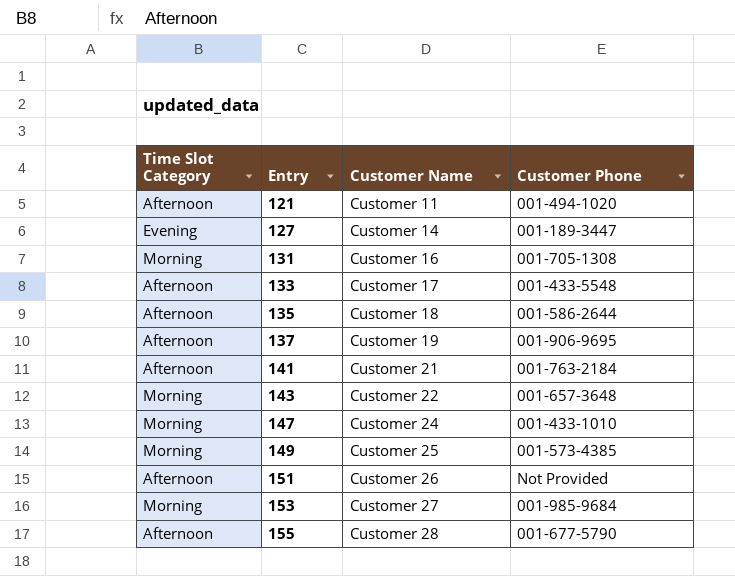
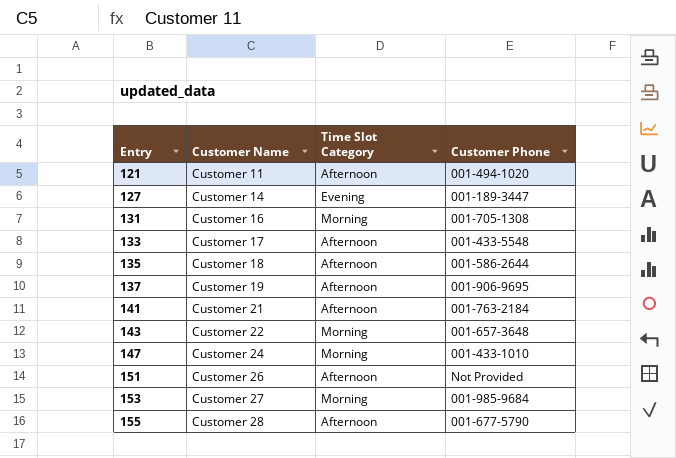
column Time Slot Category | position: 1 -> 3
row 149: Morning | Customer 25 | 001-573-4385 -> none

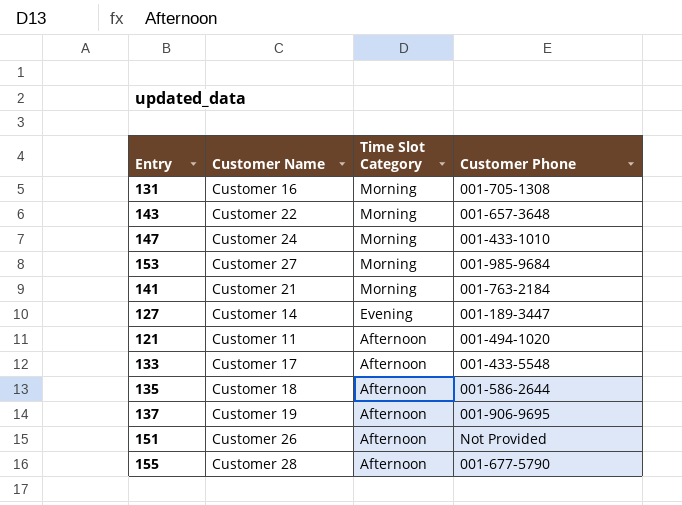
row order: Entry ascending -> Time Slot Category descending
141 | Time Slot Category: Afternoon -> Morning

